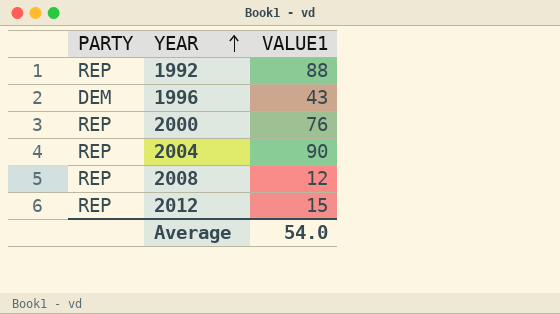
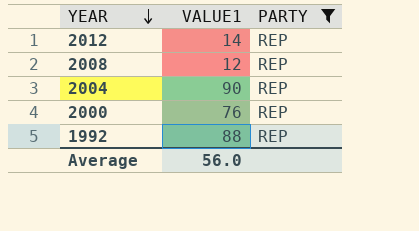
filter: none -> PARTY = REP
row order: YEAR ascending -> YEAR descending
column PARTY | position: 1 -> 3
2012 | VALUE1: 15 -> 14
Average | VALUE1: 54.0 -> 56.0

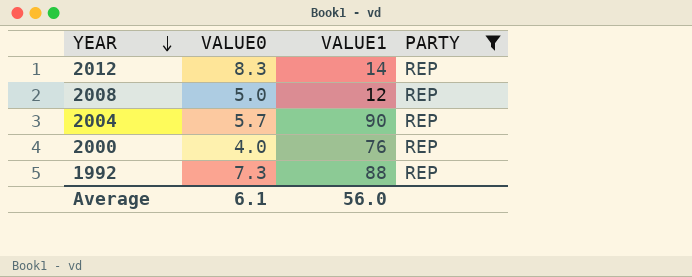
column VALUE0 | position: none -> 2

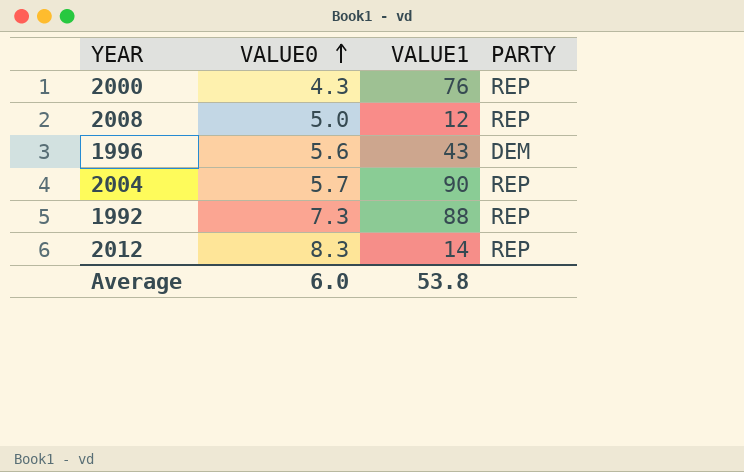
filter: PARTY = REP -> none
row order: YEAR descending -> VALUE0 ascending
2000 | VALUE0: 4.0 -> 4.3
Average | VALUE0: 6.1 -> 6.0
Average | VALUE1: 56.0 -> 53.8

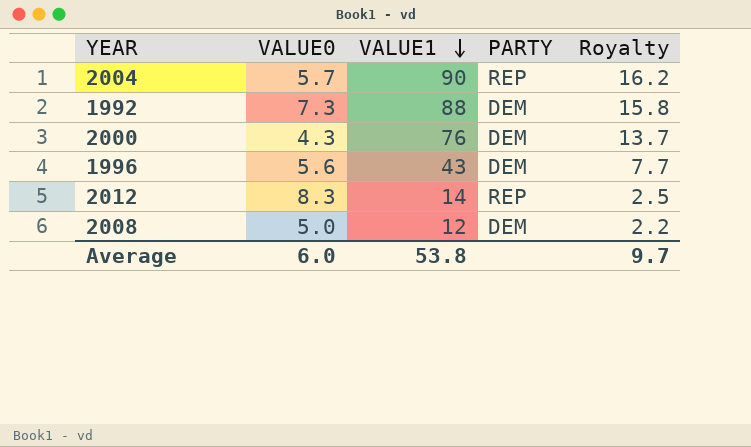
row order: VALUE0 ascending -> VALUE1 descending
column Royalty | formula: none -> [VALUE1] * 0.18
1992 | PARTY: REP -> DEM
2000 | PARTY: REP -> DEM
2008 | PARTY: REP -> DEM

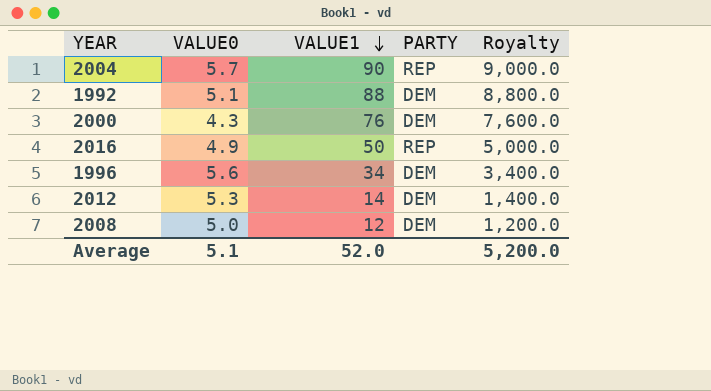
column Royalty | formula: [VALUE1] * 0.18 -> [VALUE1] * 100
1992 | VALUE0: 7.3 -> 5.1
row 2016: none -> 4.9 | 50 | REP | 5,000.0
1996 | VALUE1: 43 -> 34
2012 | VALUE0: 8.3 -> 5.3
2012 | PARTY: REP -> DEM
Average | VALUE0: 6.0 -> 5.1
Average | VALUE1: 53.8 -> 52.0
Average | Royalty: 9.7 -> 5,200.0

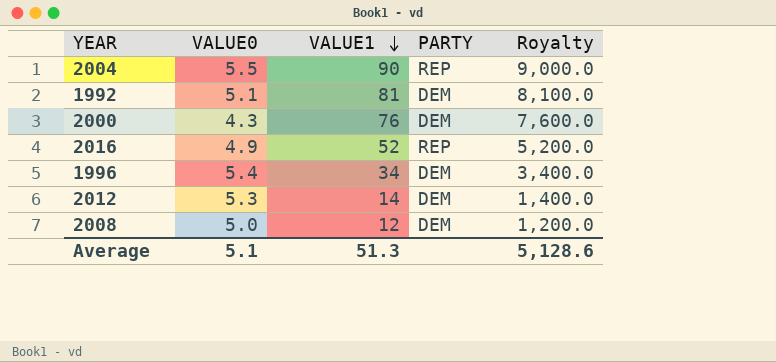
2004 | VALUE0: 5.7 -> 5.5
1992 | VALUE1: 88 -> 81
1992 | Royalty: 8,800.0 -> 8,100.0
2016 | VALUE1: 50 -> 52
2016 | Royalty: 5,000.0 -> 5,200.0
1996 | VALUE0: 5.6 -> 5.4
Average | VALUE1: 52.0 -> 51.3
Average | Royalty: 5,200.0 -> 5,128.6

